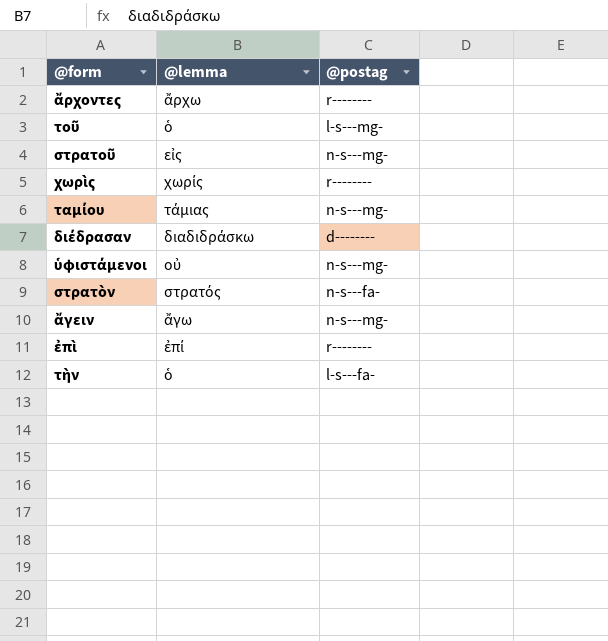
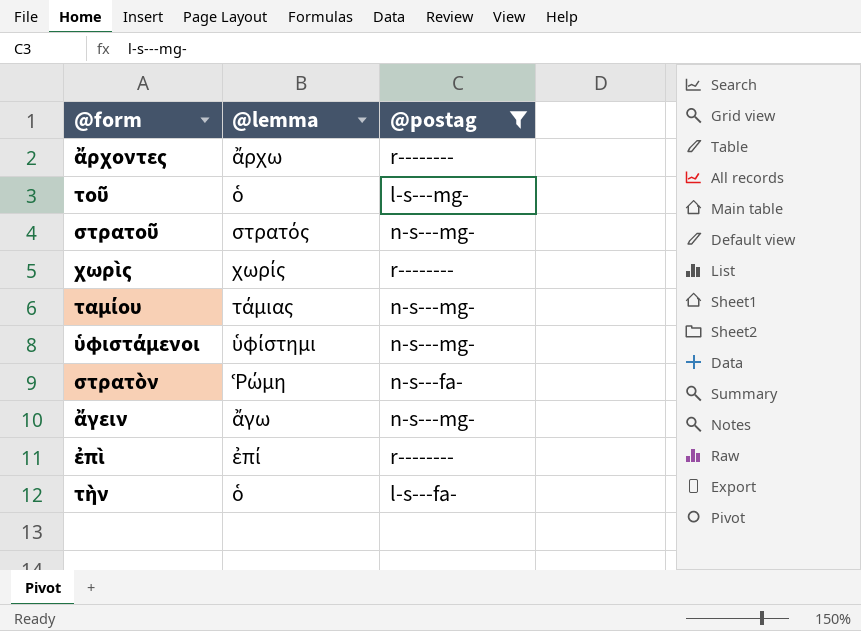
filter: none -> @postag != d--------
στρατοῦ | @lemma: εἰς -> στρατός
ὑφιστάμενοι | @lemma: οὐ -> ὑφίστημι
στρατὸν | @lemma: στρατός -> Ῥώμη

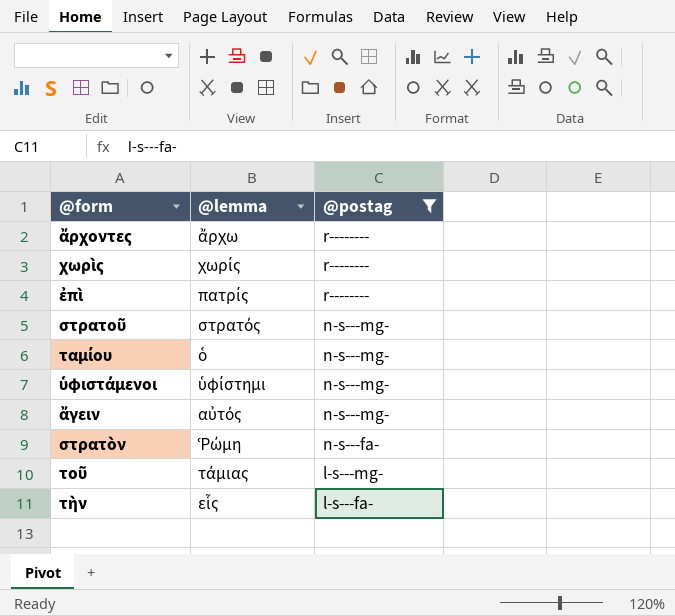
row order: none -> @postag descending
ἐπὶ | @lemma: ἐπί -> πατρίς
ταμίου | @lemma: τάμιας -> ὁ
ἄγειν | @lemma: ἄγω -> αὐτός
τοῦ | @lemma: ὁ -> τάμιας
τὴν | @lemma: ὁ -> εἷς

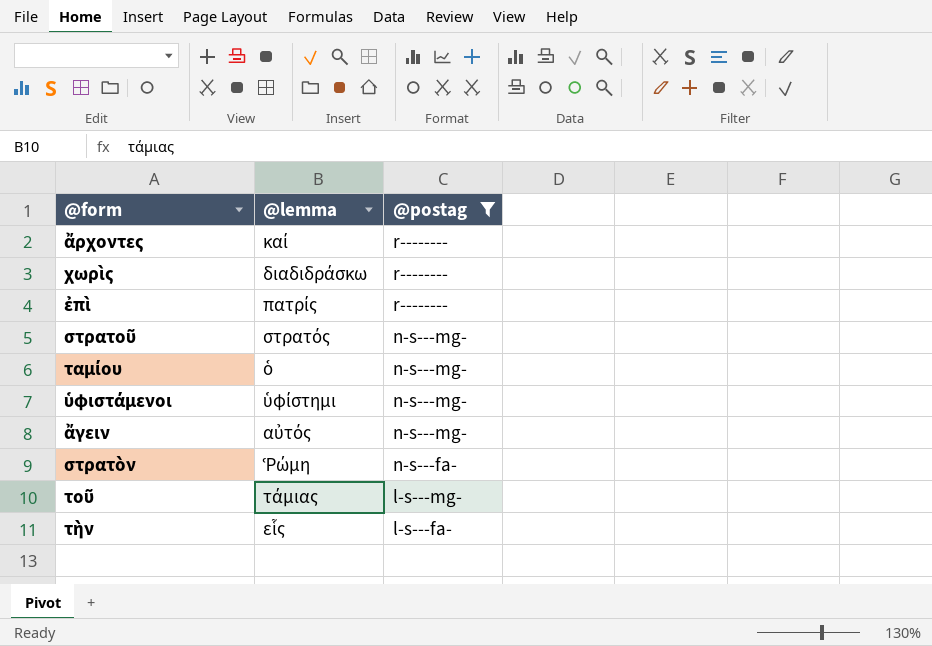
ἄρχοντες | @lemma: ἄρχω -> καί
χωρὶς | @lemma: χωρίς -> διαδιδράσκω

